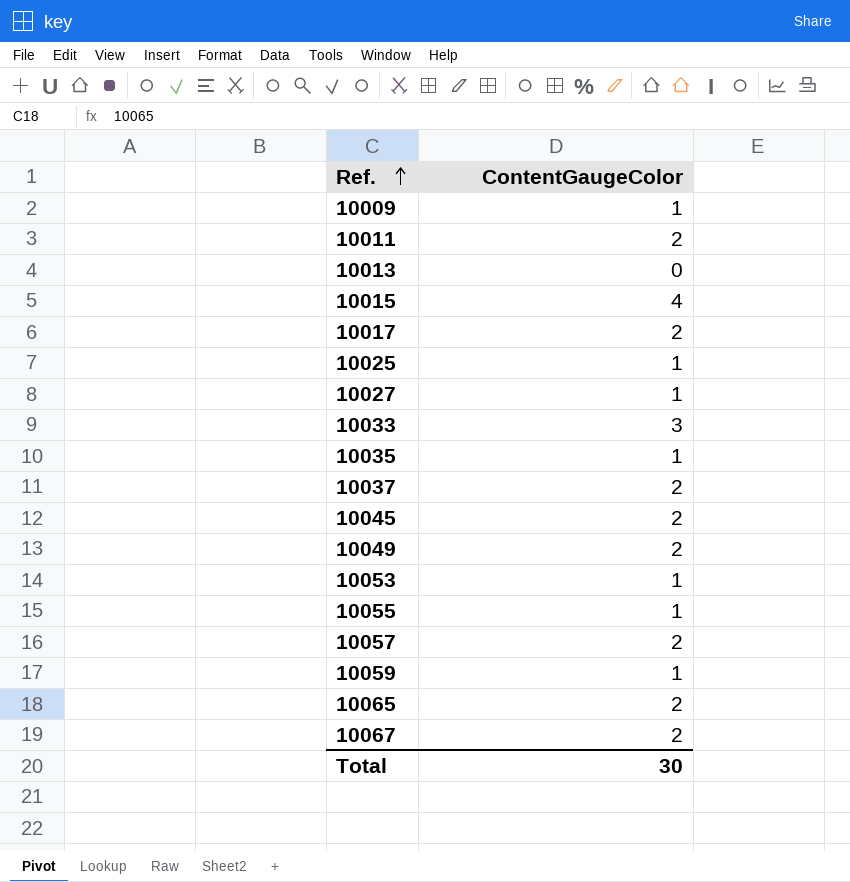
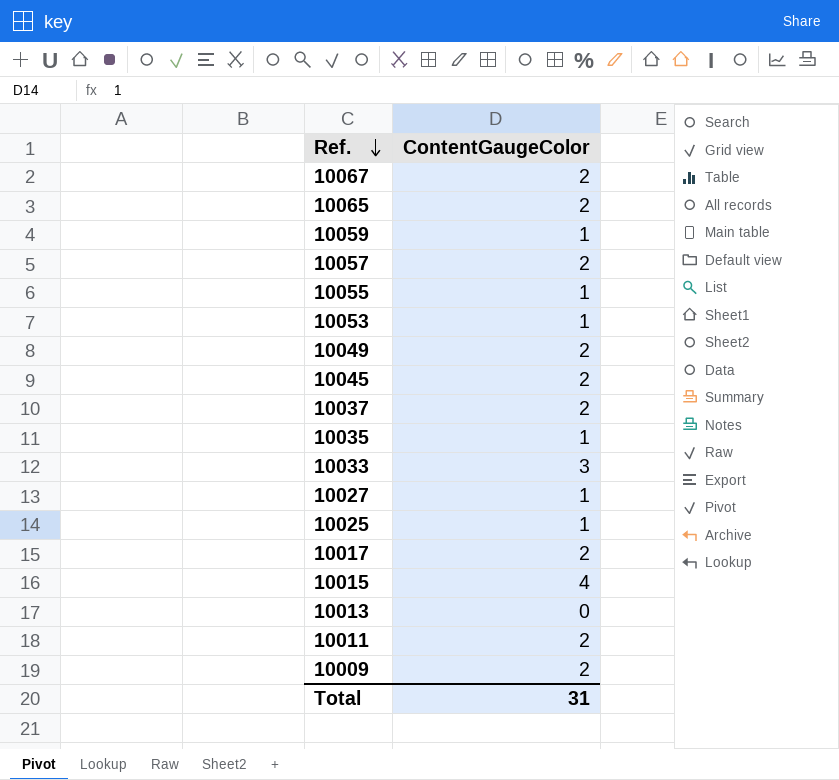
row order: Ref. ascending -> Ref. descending
10009 | ContentGaugeColor: 1 -> 2
Total | ContentGaugeColor: 30 -> 31

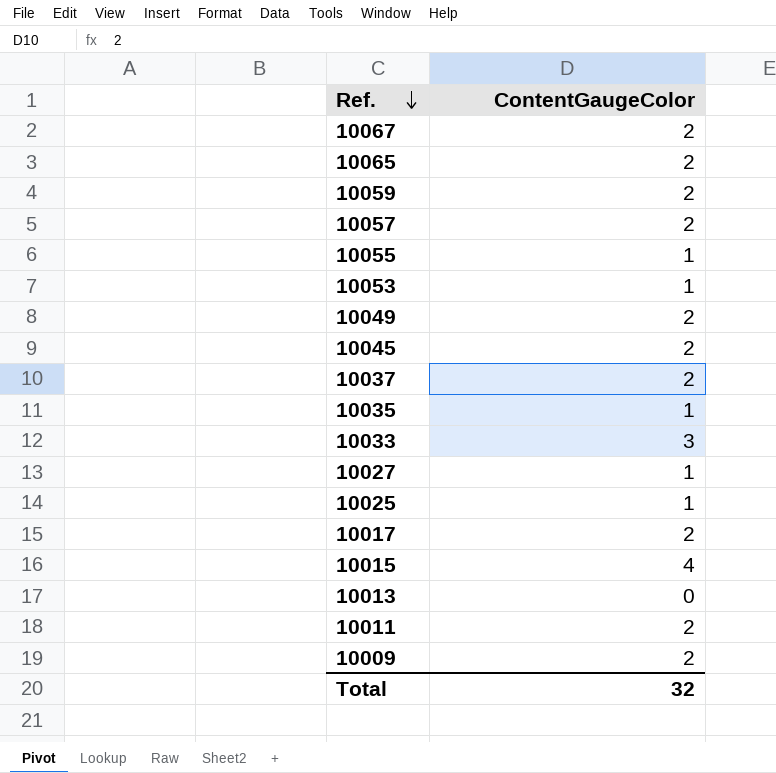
10059 | ContentGaugeColor: 1 -> 2
Total | ContentGaugeColor: 31 -> 32

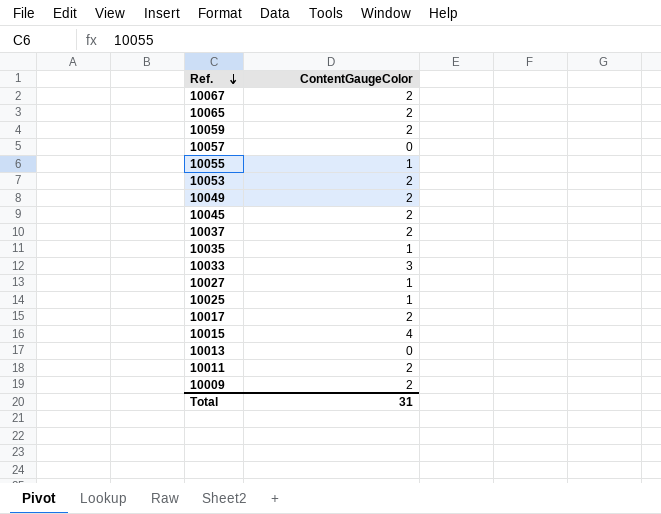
10057 | ContentGaugeColor: 2 -> 0
10053 | ContentGaugeColor: 1 -> 2
Total | ContentGaugeColor: 32 -> 31

